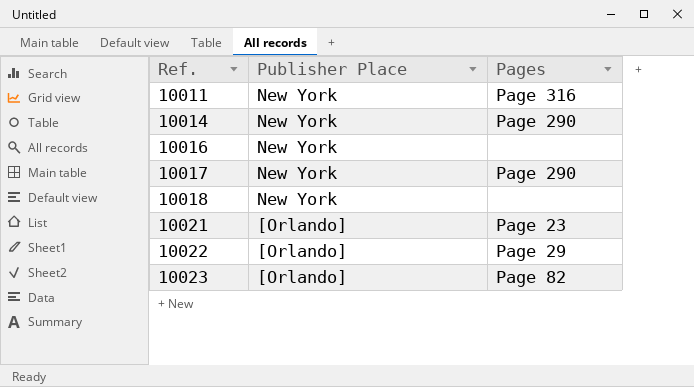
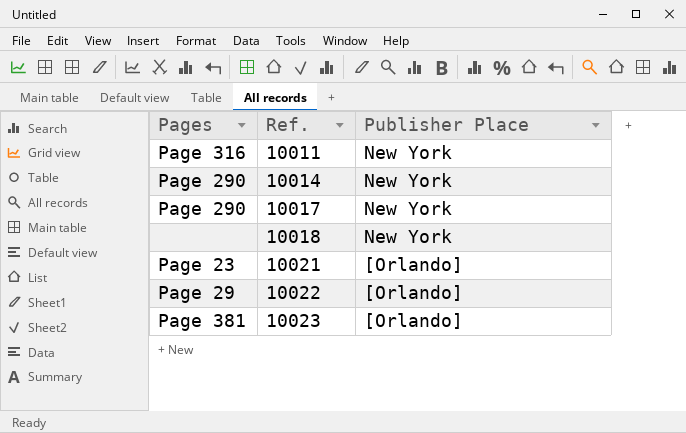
column Pages | position: 3 -> 1
row 10016: New York | none -> none
10023 | Pages: Page 82 -> Page 381

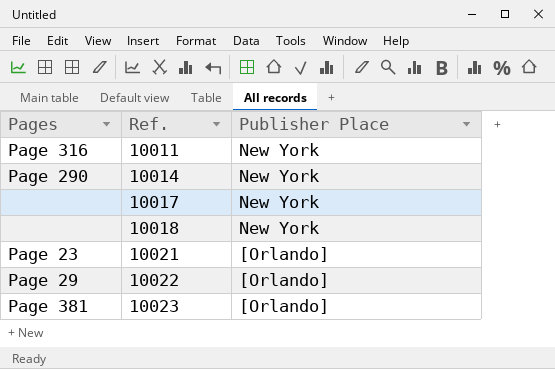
10017 | Pages: Page 290 -> none

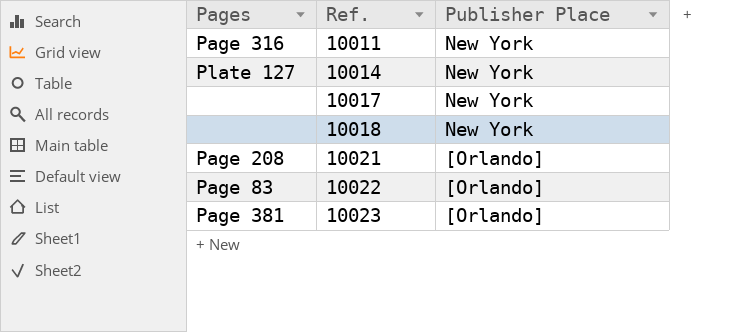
10014 | Pages: Page 290 -> Plate 127
10021 | Pages: Page 23 -> Page 208
10022 | Pages: Page 29 -> Page 83

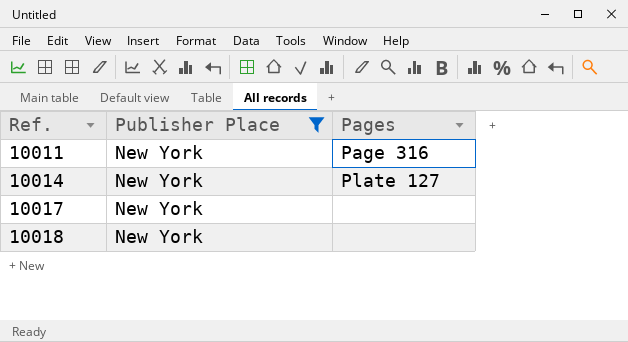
filter: none -> Publisher Place = New York
column Pages | position: 1 -> 3

